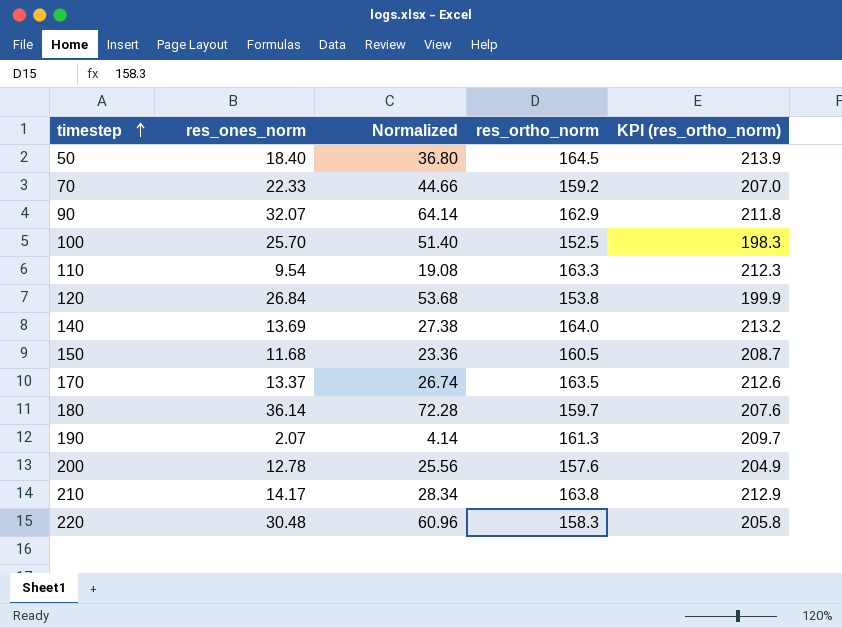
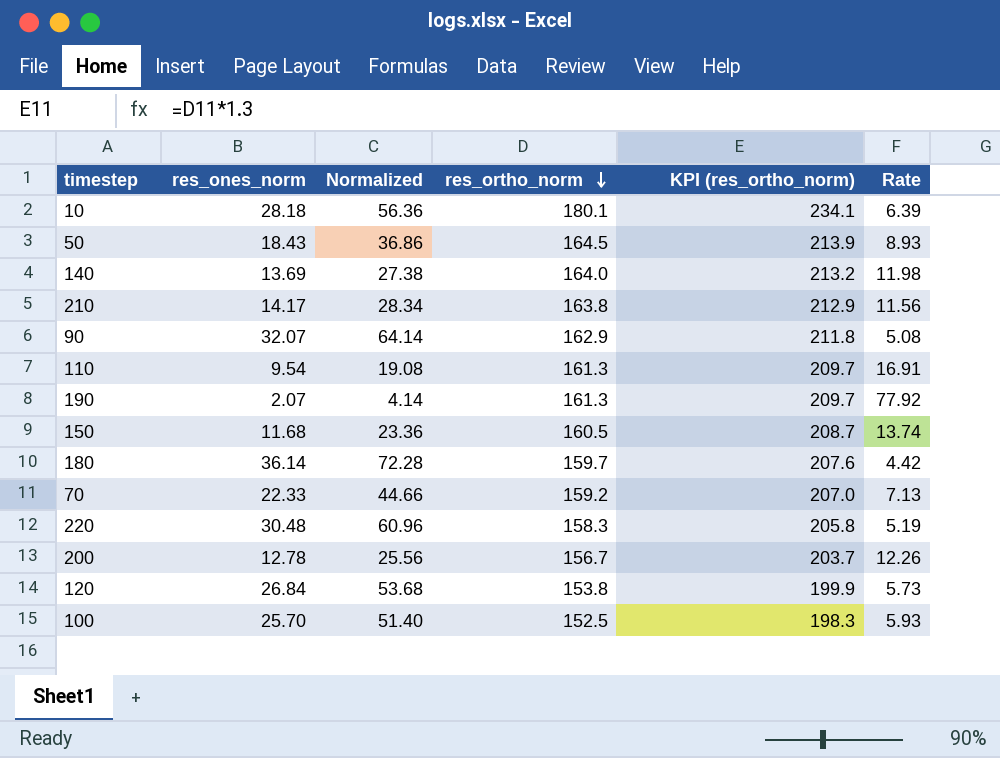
row order: timestep ascending -> res_ortho_norm descending
column Rate | formula: none -> [res_ortho_norm] / [res_ones_norm]
row 170: 13.37 | 26.74 | 163.5 | 212.6 -> none
row 10: none -> 28.18 | 56.36 | 180.1 | 234.1 | 6.39
50 | res_ones_norm: 18.40 -> 18.43
50 | Normalized: 36.80 -> 36.86
110 | res_ortho_norm: 163.3 -> 161.3
110 | KPI (res_ortho_norm): 212.3 -> 209.7
200 | res_ortho_norm: 157.6 -> 156.7
200 | KPI (res_ortho_norm): 204.9 -> 203.7

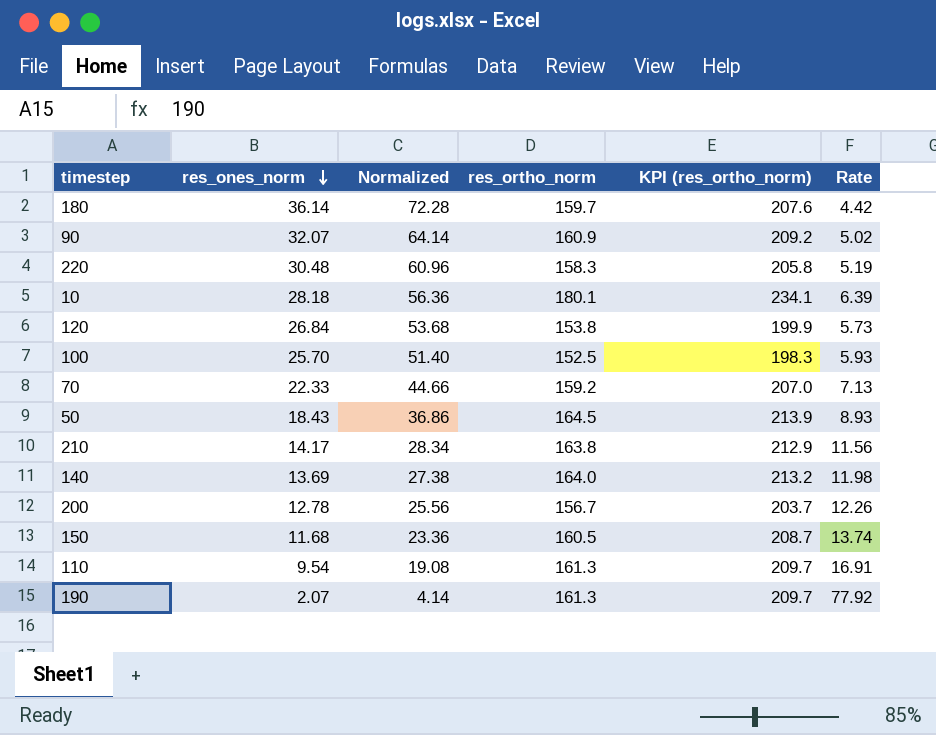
row order: res_ortho_norm descending -> res_ones_norm descending
90 | res_ortho_norm: 162.9 -> 160.9
90 | KPI (res_ortho_norm): 211.8 -> 209.2
90 | Rate: 5.08 -> 5.02

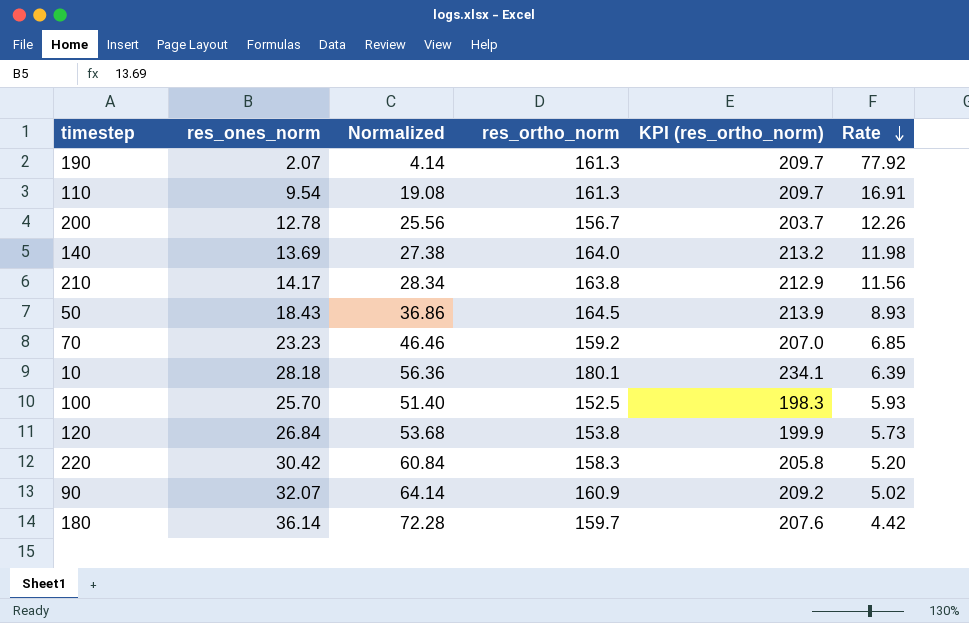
row order: res_ones_norm descending -> Rate descending
row 150: 11.68 | 23.36 | 160.5 | 208.7 | 13.74 -> none
70 | res_ones_norm: 22.33 -> 23.23
70 | Normalized: 44.66 -> 46.46
70 | Rate: 7.13 -> 6.85
220 | res_ones_norm: 30.48 -> 30.42
220 | Normalized: 60.96 -> 60.84
220 | Rate: 5.19 -> 5.20

